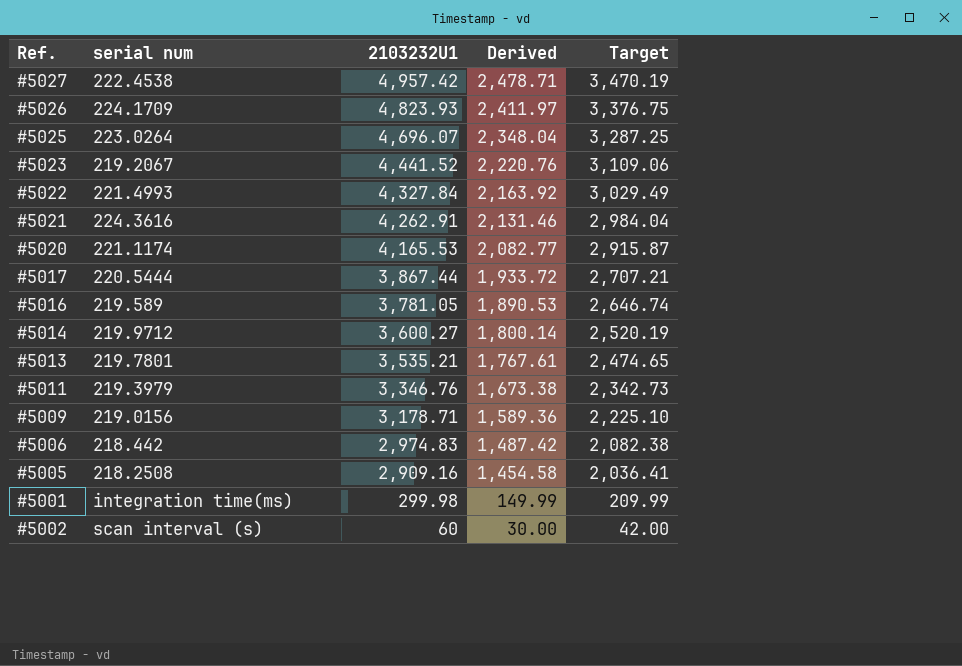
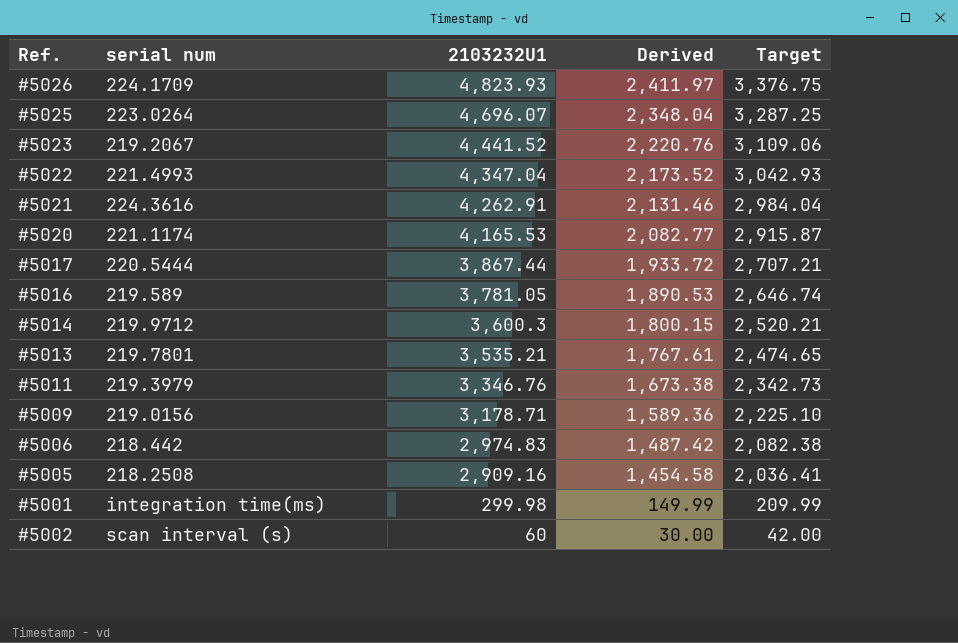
row #5027: 222.4538 | 4,957.42 | 2,478.71 | 3,470.19 -> none
#5022 | 2103232U1: 4,327.84 -> 4,347.04
#5022 | Derived: 2,163.92 -> 2,173.52
#5022 | Target: 3,029.49 -> 3,042.93
#5014 | 2103232U1: 3,600.27 -> 3,600.3
#5014 | Derived: 1,800.14 -> 1,800.15
#5014 | Target: 2,520.19 -> 2,520.21

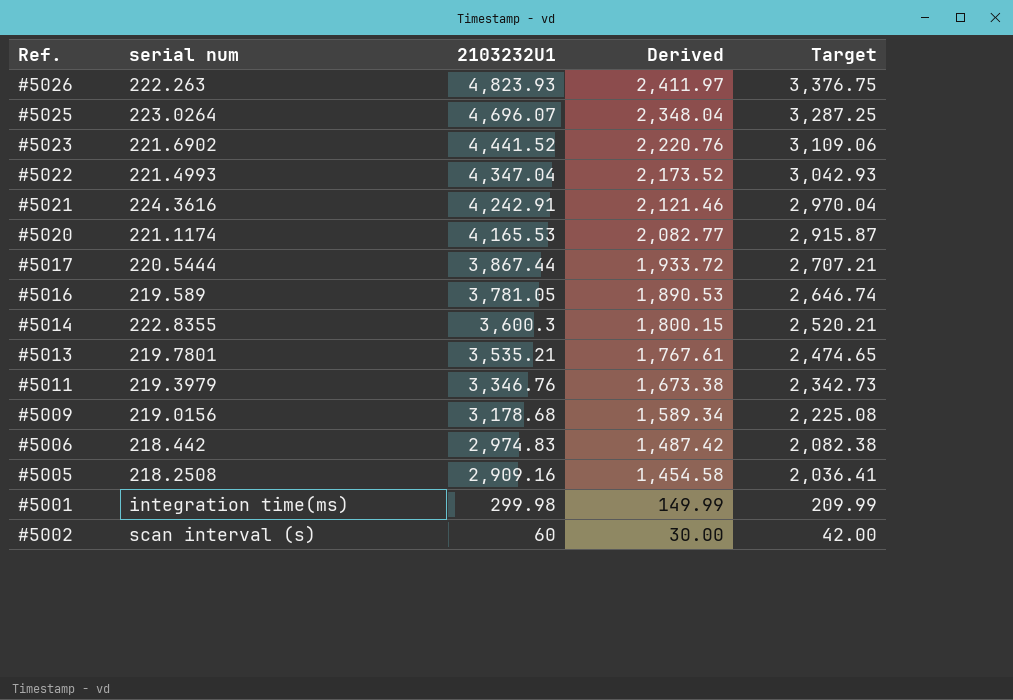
#5026 | serial num: 224.1709 -> 222.263
#5023 | serial num: 219.2067 -> 221.6902
#5021 | 2103232U1: 4,262.91 -> 4,242.91
#5021 | Derived: 2,131.46 -> 2,121.46
#5021 | Target: 2,984.04 -> 2,970.04
#5014 | serial num: 219.9712 -> 222.8355
#5009 | 2103232U1: 3,178.71 -> 3,178.68
#5009 | Derived: 1,589.36 -> 1,589.34
#5009 | Target: 2,225.10 -> 2,225.08

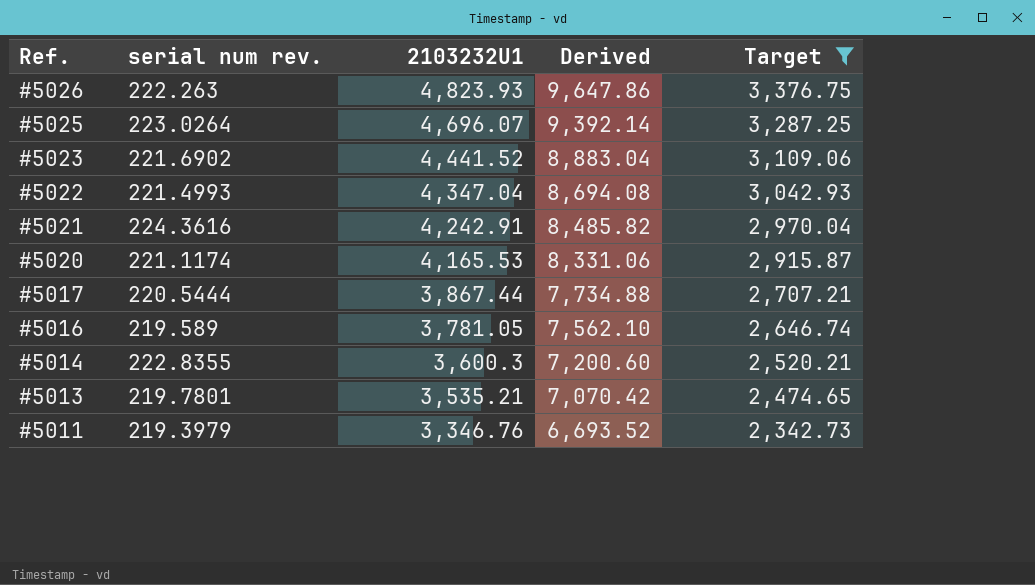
filter: none -> Target >= 2,342.73
column name: serial num -> serial num rev.
column Derived | formula: [2103232U1] * 0.5 -> [2103232U1] * 2

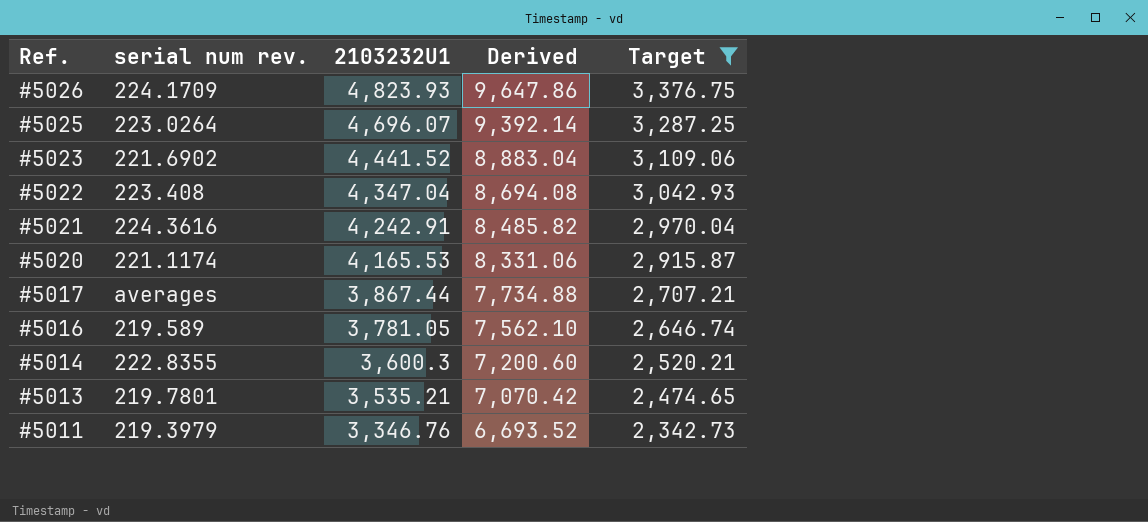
#5026 | serial num rev.: 222.263 -> 224.1709
#5022 | serial num rev.: 221.4993 -> 223.408
#5017 | serial num rev.: 220.5444 -> averages

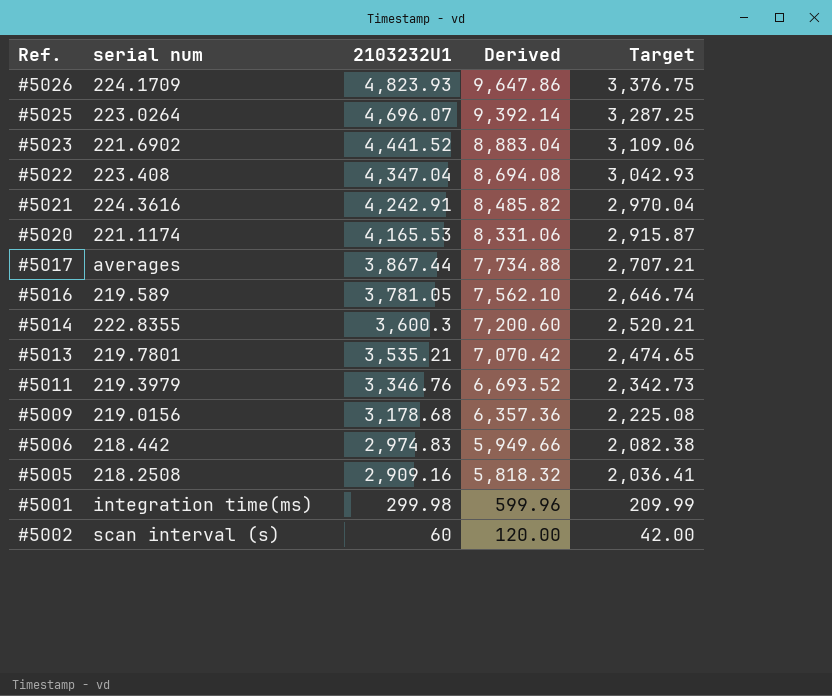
filter: Target >= 2,342.73 -> none
column name: serial num rev. -> serial num

